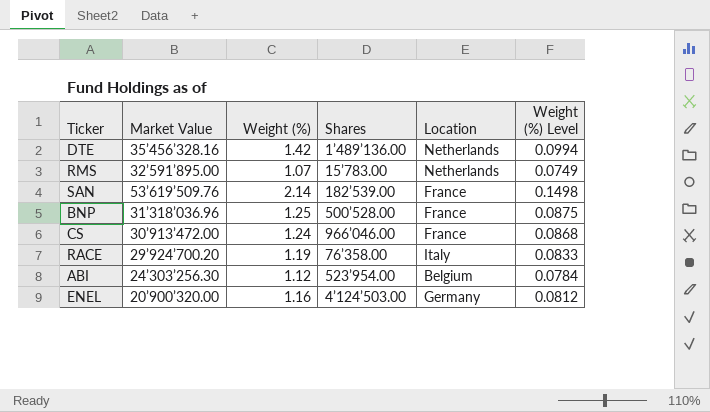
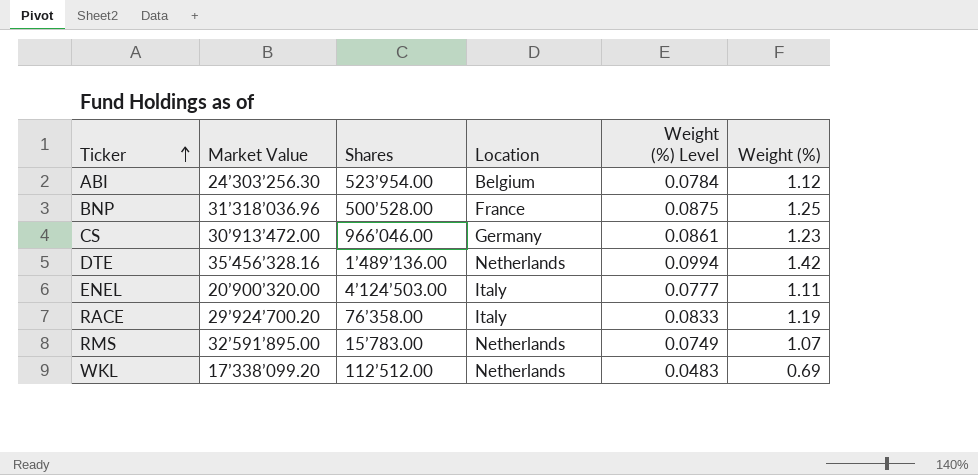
row order: none -> Ticker ascending
column Weight (%) | position: 3 -> 6
row SAN: 53’619’509.76 | 2.14 | 182’539.00 | France | 0.1498 -> none
CS | Location: France -> Germany
CS | Weight (%) Level: 0.0868 -> 0.0861
CS | Weight (%): 1.24 -> 1.23
ENEL | Location: Germany -> Italy
ENEL | Weight (%) Level: 0.0812 -> 0.0777
ENEL | Weight (%): 1.16 -> 1.11
row WKL: none -> 17’338’099.20 | 112’512.00 | Netherlands | 0.0483 | 0.69

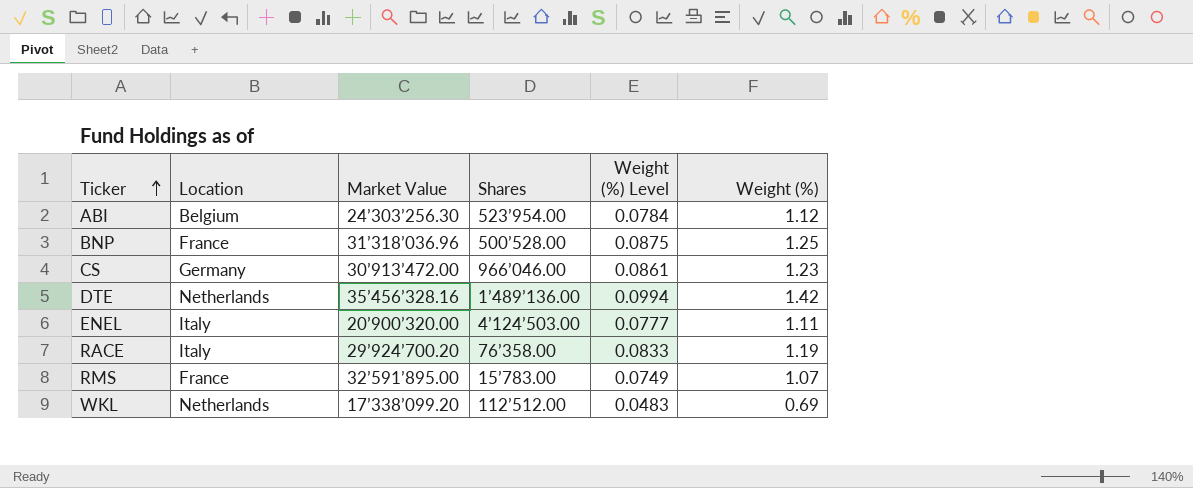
column Location | position: 4 -> 2
RMS | Location: Netherlands -> France

